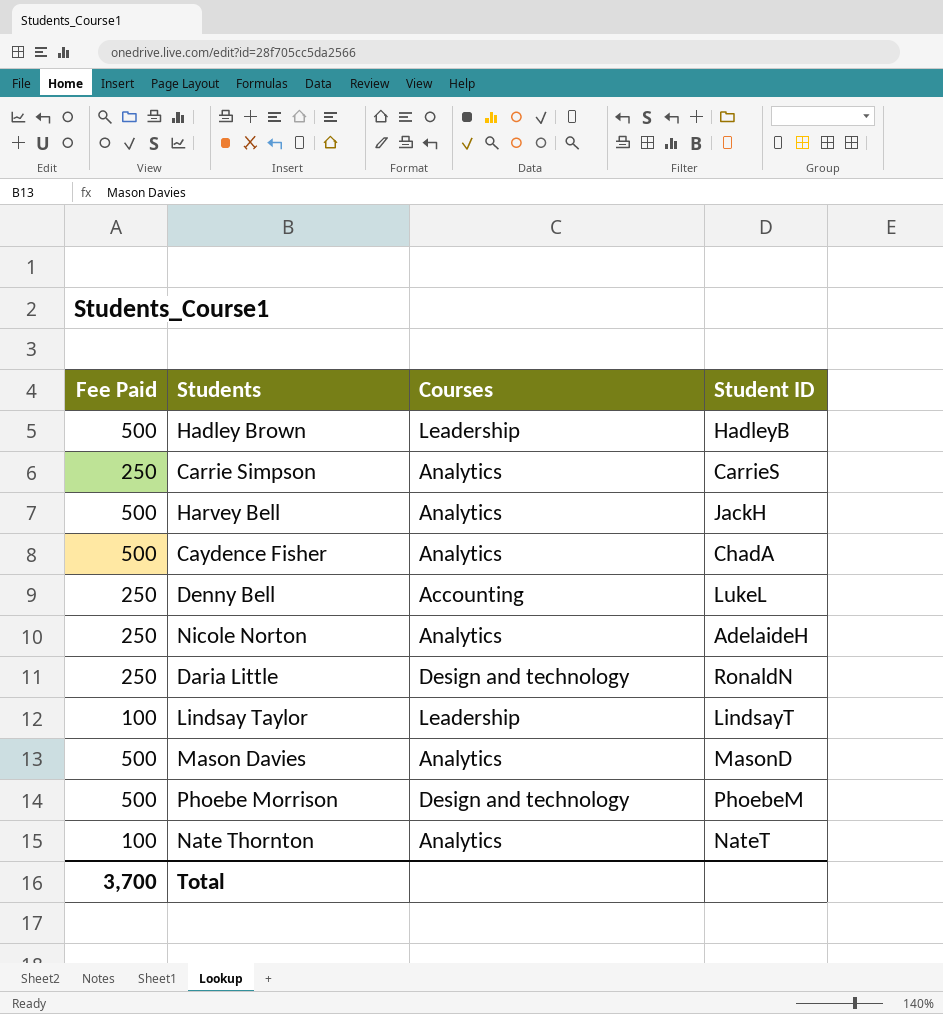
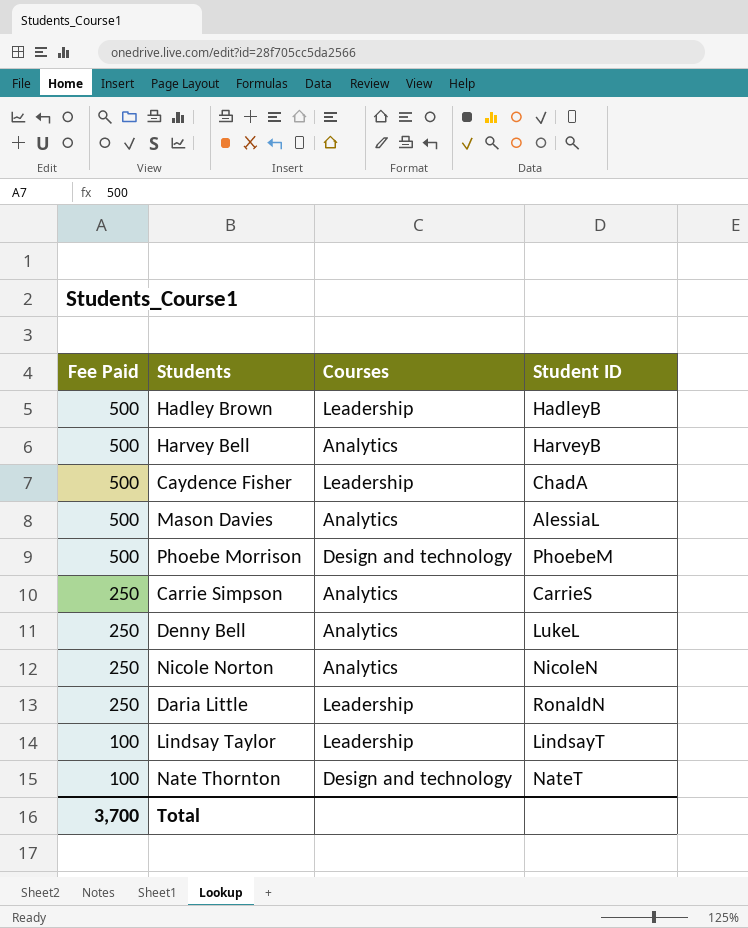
row order: none -> Fee Paid descending
Harvey Bell | Student ID: JackH -> HarveyB
Caydence Fisher | Courses: Analytics -> Leadership
Mason Davies | Student ID: MasonD -> AlessiaL
Denny Bell | Courses: Accounting -> Analytics
Nicole Norton | Student ID: AdelaideH -> NicoleN
Daria Little | Courses: Design and technology -> Leadership
Nate Thornton | Courses: Analytics -> Design and technology

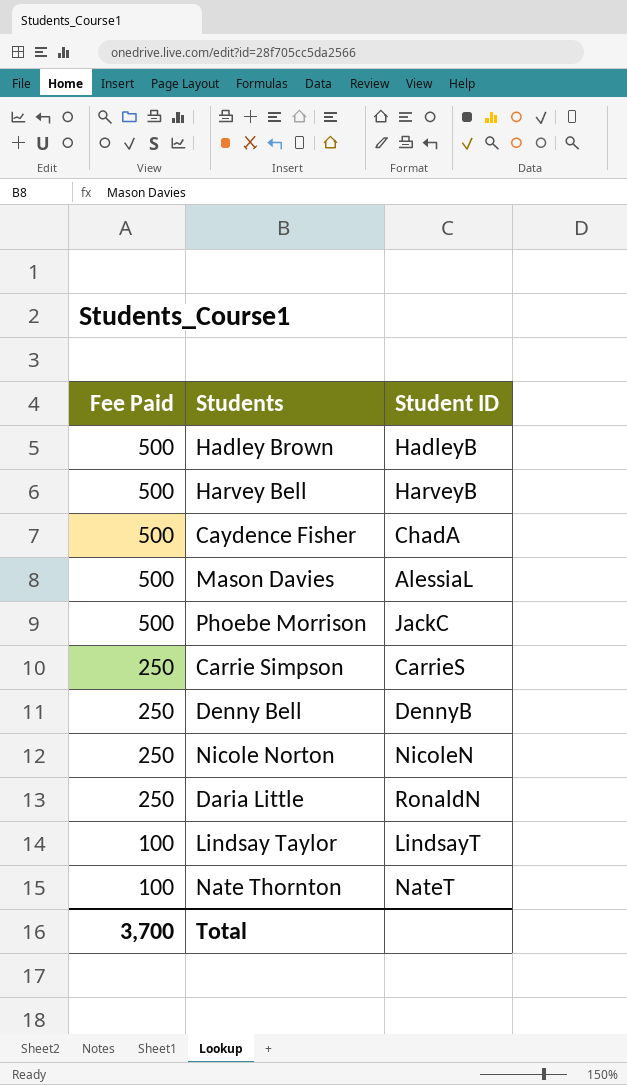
column Courses | position: 3 -> none
Phoebe Morrison | Student ID: PhoebeM -> JackC
Denny Bell | Student ID: LukeL -> DennyB

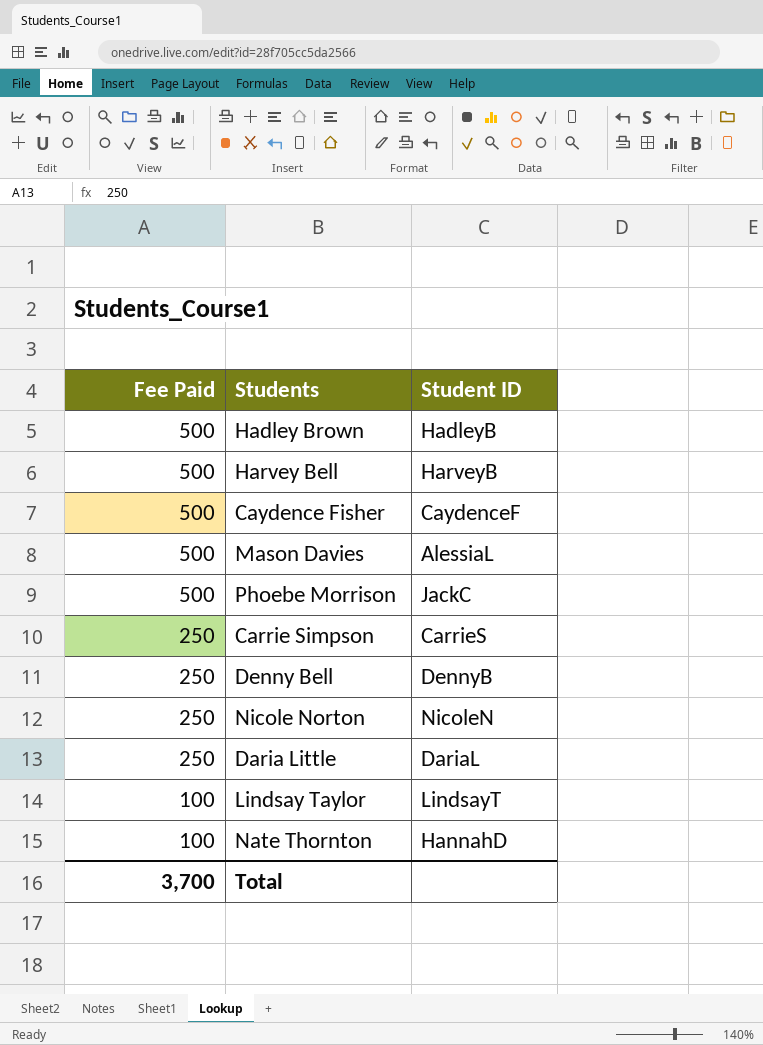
Caydence Fisher | Student ID: ChadA -> CaydenceF
Daria Little | Student ID: RonaldN -> DariaL
Nate Thornton | Student ID: NateT -> HannahD

